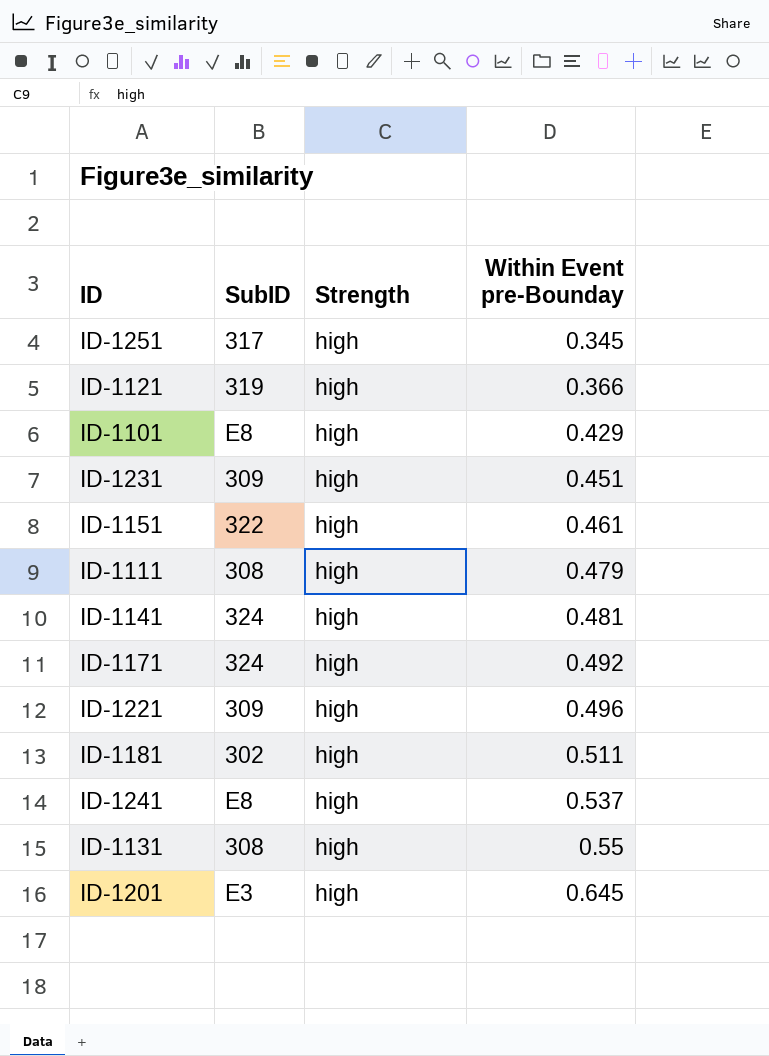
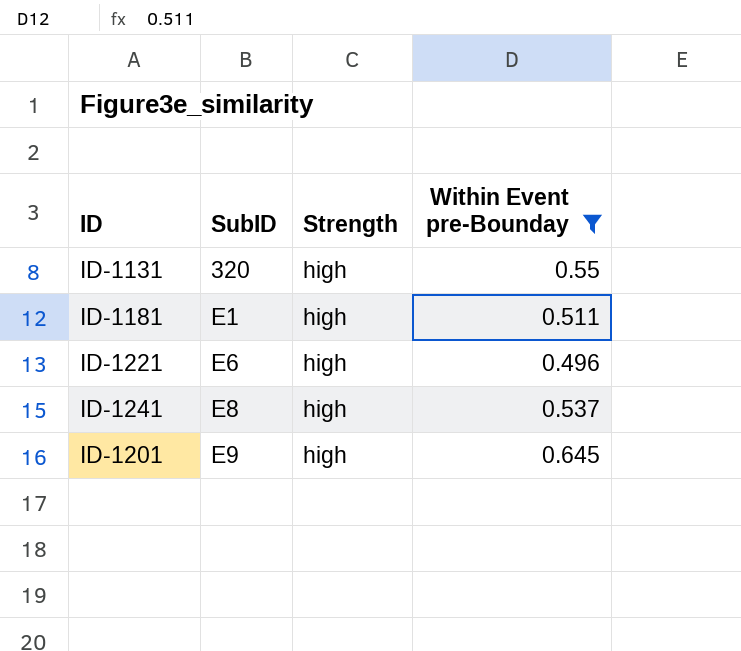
filter: none -> Within Event pre-Bounday >= 0.496
row order: Within Event pre-Bounday ascending -> SubID ascending
ID-1131 | SubID: 308 -> 320
ID-1181 | SubID: 302 -> E1
ID-1221 | SubID: 309 -> E6
ID-1201 | SubID: E3 -> E9

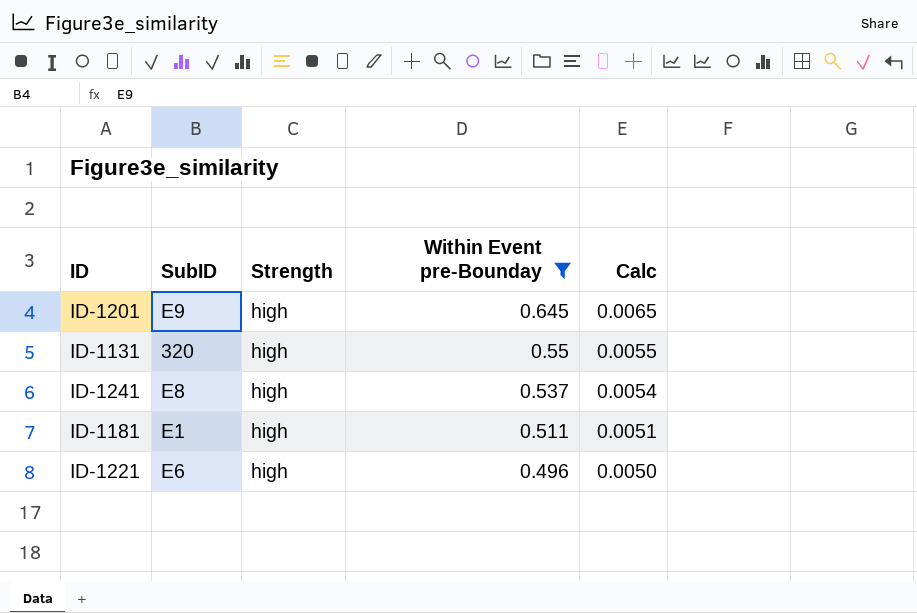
row order: SubID ascending -> Within Event pre-Bounday descending
column Calc | formula: none -> [Within Event pre-Bounday] * 0.01

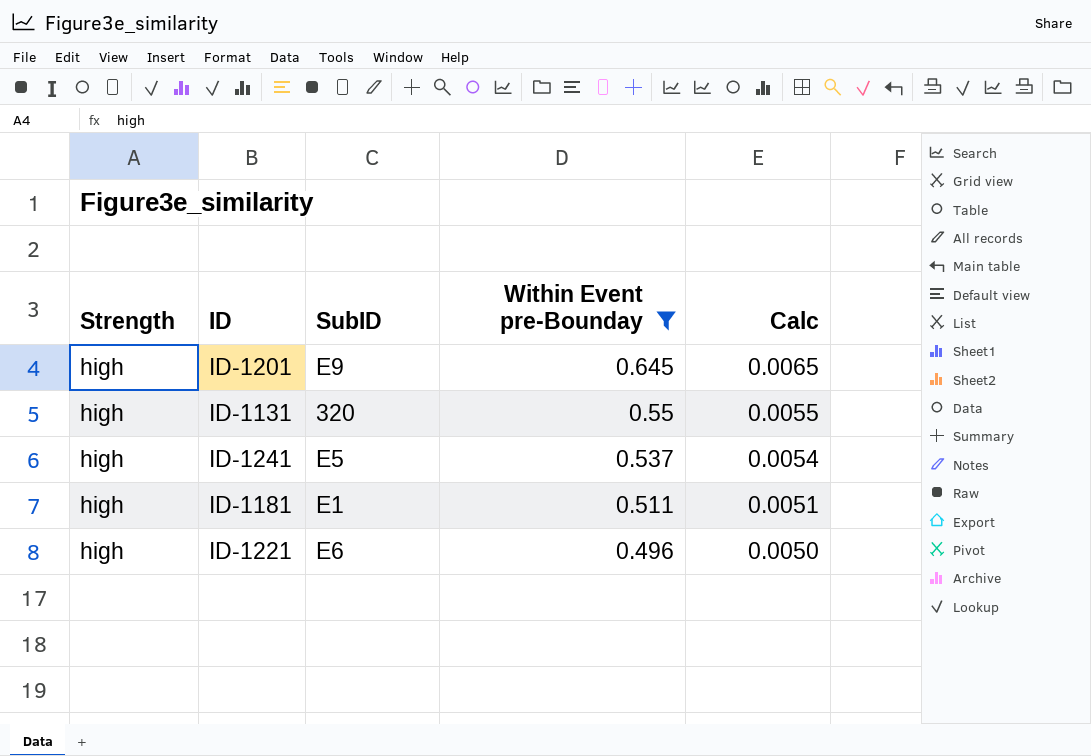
column Strength | position: 3 -> 1
ID-1241 | SubID: E8 -> E5

